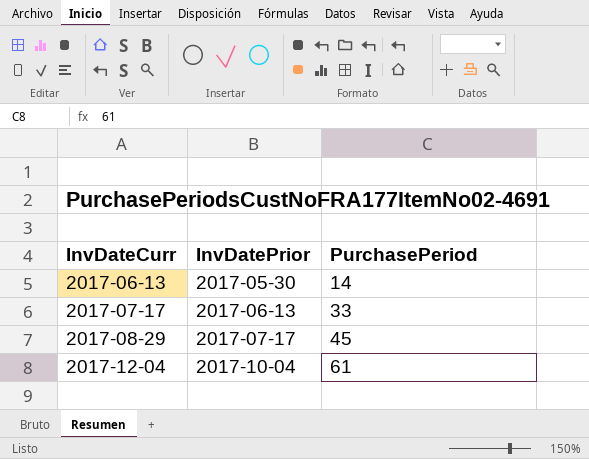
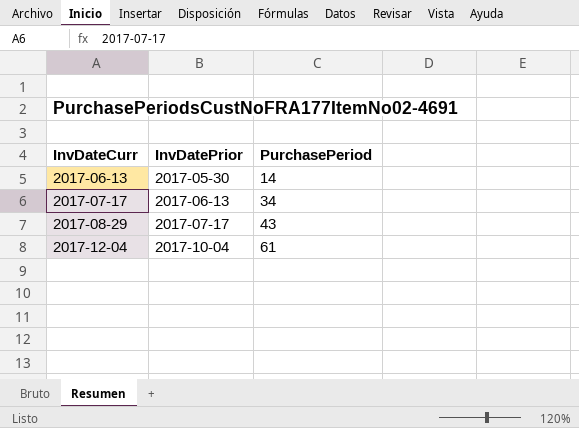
2017-07-17 | PurchasePeriod: 33 -> 34
2017-08-29 | PurchasePeriod: 45 -> 43

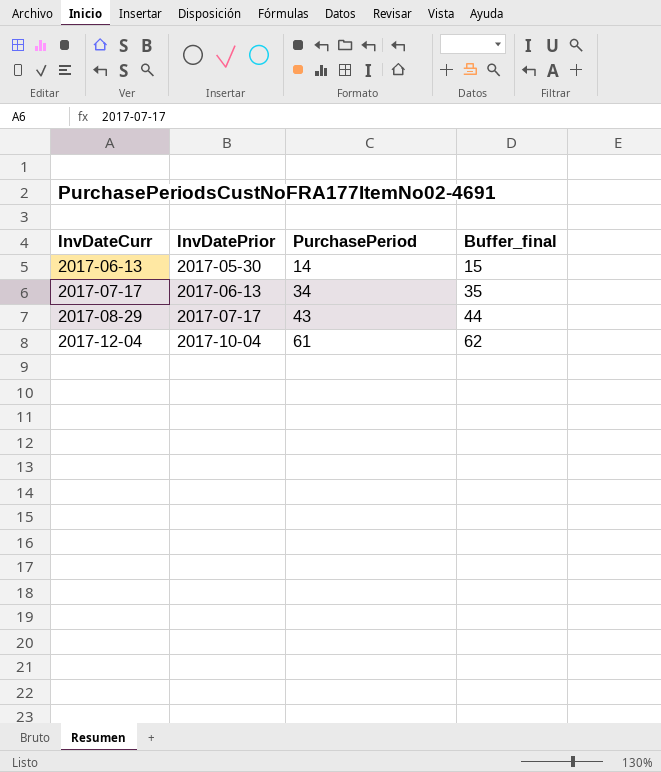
column Buffer_final | formula: none -> [PurchasePeriod] + 1

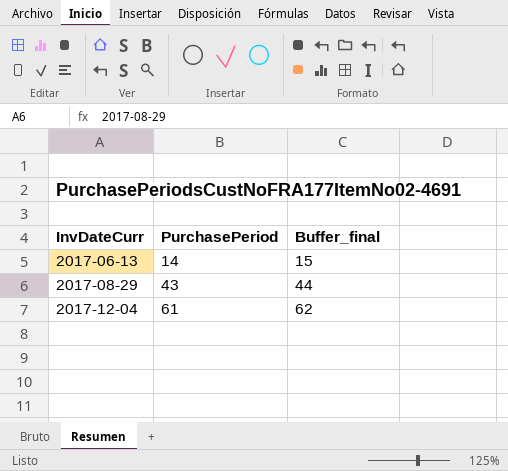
column InvDatePrior | position: 2 -> none
row 2017-07-17: 2017-06-13 | 34 | 35 -> none

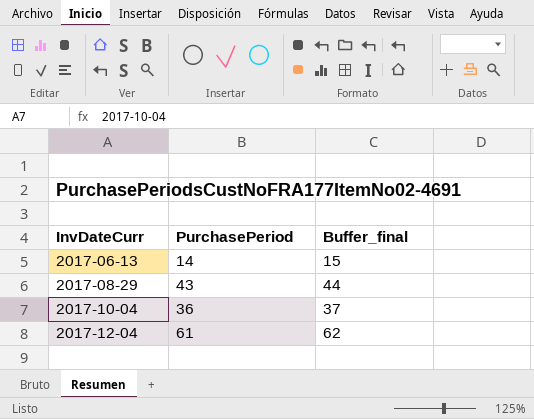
row 2017-10-04: none -> 36 | 37

